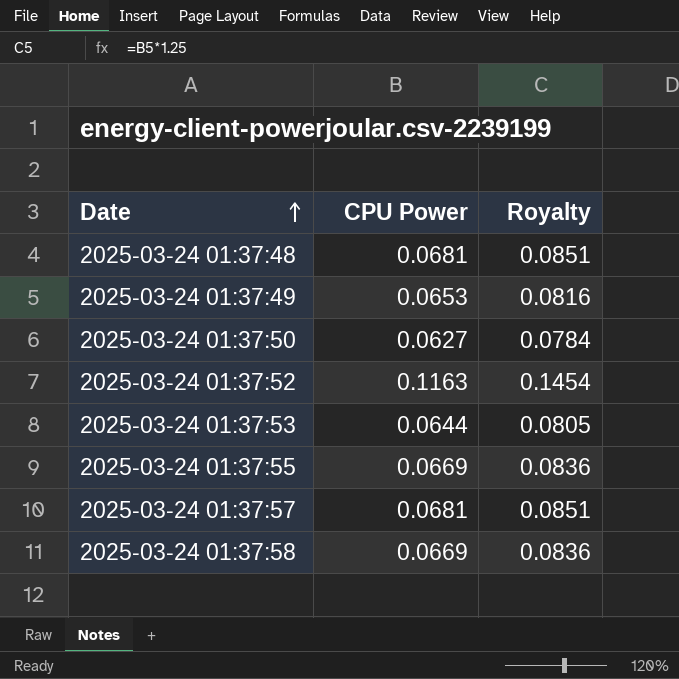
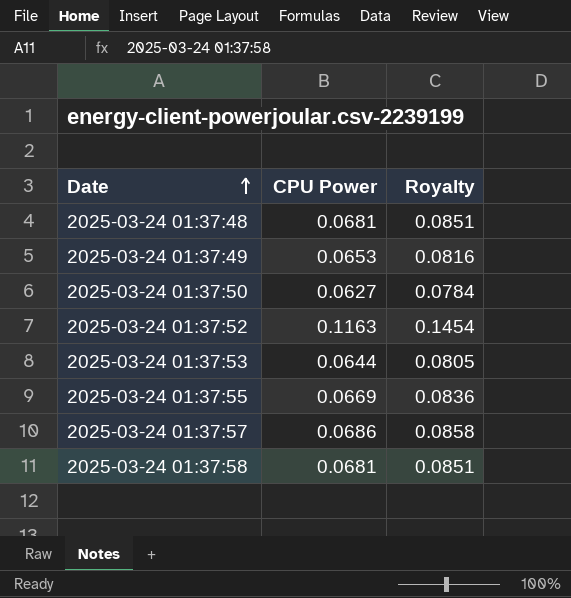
2025-03-24 01:37:57 | CPU Power: 0.0681 -> 0.0686
2025-03-24 01:37:57 | Royalty: 0.0851 -> 0.0858
2025-03-24 01:37:58 | CPU Power: 0.0669 -> 0.0681
2025-03-24 01:37:58 | Royalty: 0.0836 -> 0.0851

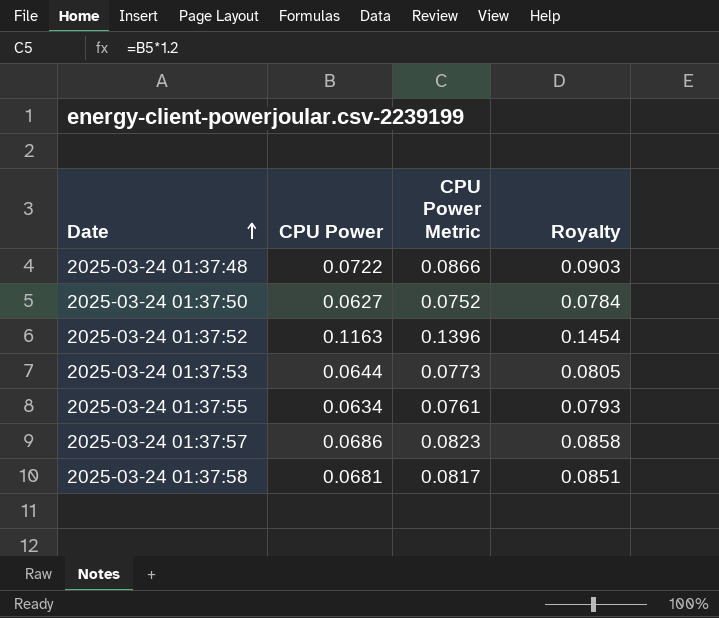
column CPU Power Metric | formula: none -> [CPU Power] * 1.2
row 2025-03-24 01:37:49: 0.0653 | 0.0816 -> none
2025-03-24 01:37:48 | CPU Power: 0.0681 -> 0.0722
2025-03-24 01:37:48 | Royalty: 0.0851 -> 0.0903
2025-03-24 01:37:55 | CPU Power: 0.0669 -> 0.0634
2025-03-24 01:37:55 | Royalty: 0.0836 -> 0.0793

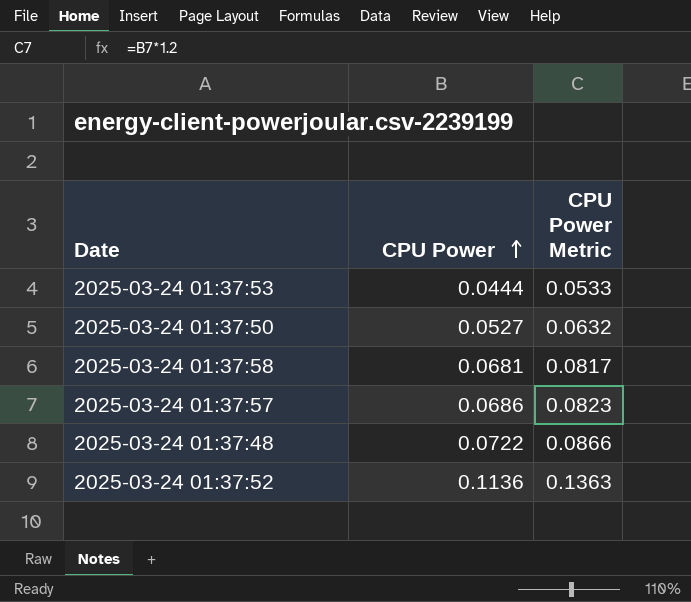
row order: Date ascending -> CPU Power ascending
column Royalty | formula: [CPU Power] * 1.25 -> none
row 2025-03-24 01:37:55: 0.0634 | 0.0761 | 0.0793 -> none
2025-03-24 01:37:53 | CPU Power: 0.0644 -> 0.0444
2025-03-24 01:37:53 | CPU Power Metric: 0.0773 -> 0.0533
2025-03-24 01:37:50 | CPU Power: 0.0627 -> 0.0527
2025-03-24 01:37:50 | CPU Power Metric: 0.0752 -> 0.0632
2025-03-24 01:37:52 | CPU Power: 0.1163 -> 0.1136
2025-03-24 01:37:52 | CPU Power Metric: 0.1396 -> 0.1363

